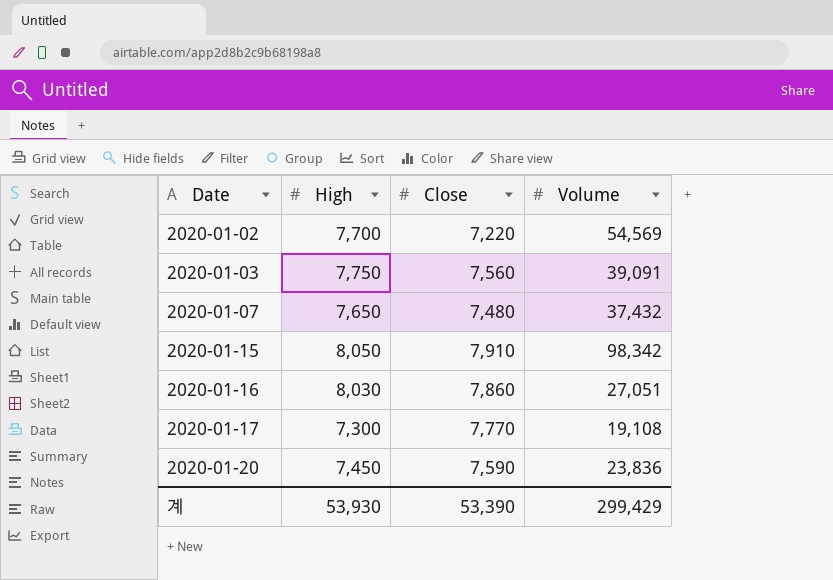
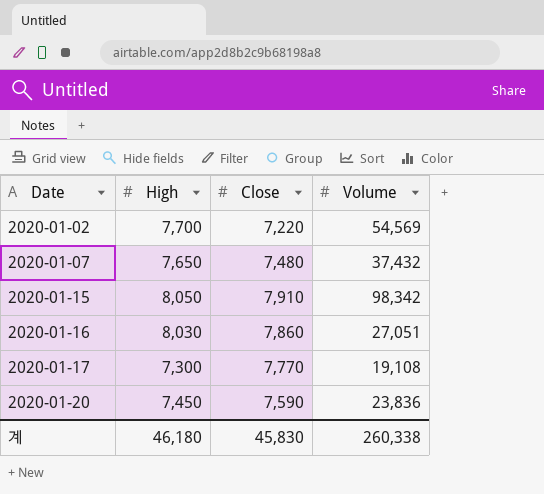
row 2020-01-03: 7,750 | 7,560 | 39,091 -> none
계 | High: 53,930 -> 46,180
계 | Close: 53,390 -> 45,830
계 | Volume: 299,429 -> 260,338

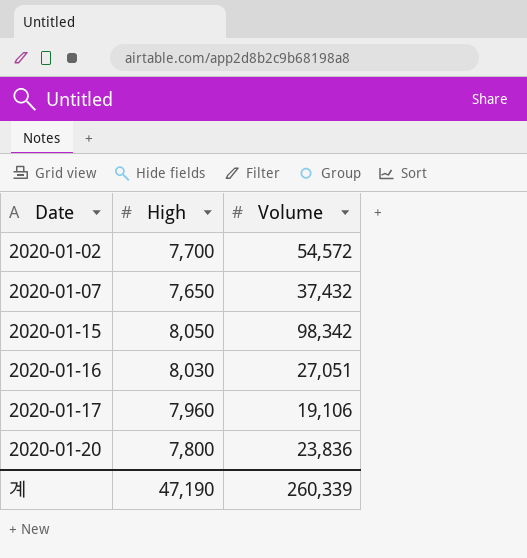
column Close | position: 3 -> none
2020-01-02 | Volume: 54,569 -> 54,572
2020-01-17 | High: 7,300 -> 7,960
2020-01-17 | Volume: 19,108 -> 19,106
2020-01-20 | High: 7,450 -> 7,800
계 | High: 46,180 -> 47,190
계 | Volume: 260,338 -> 260,339

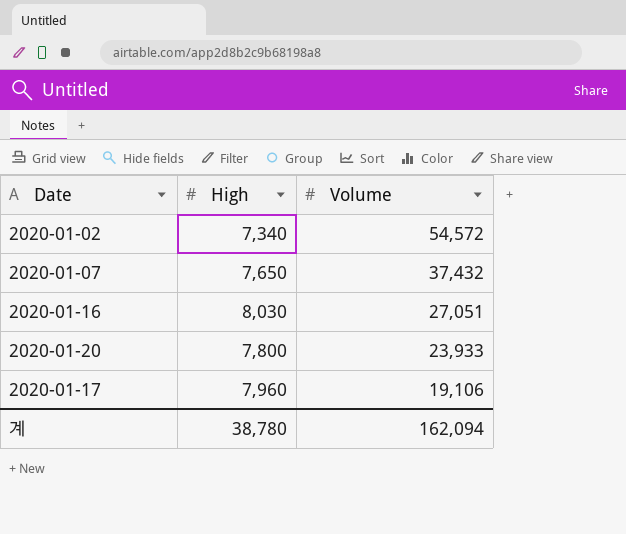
row order: Date ascending -> Volume descending
row 2020-01-15: 8,050 | 98,342 -> none
2020-01-02 | High: 7,700 -> 7,340
2020-01-20 | Volume: 23,836 -> 23,933
계 | High: 47,190 -> 38,780
계 | Volume: 260,339 -> 162,094

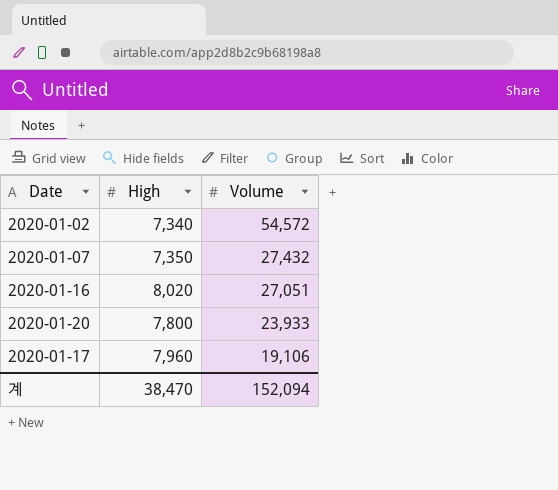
2020-01-07 | High: 7,650 -> 7,350
2020-01-07 | Volume: 37,432 -> 27,432
2020-01-16 | High: 8,030 -> 8,020
계 | High: 38,780 -> 38,470
계 | Volume: 162,094 -> 152,094

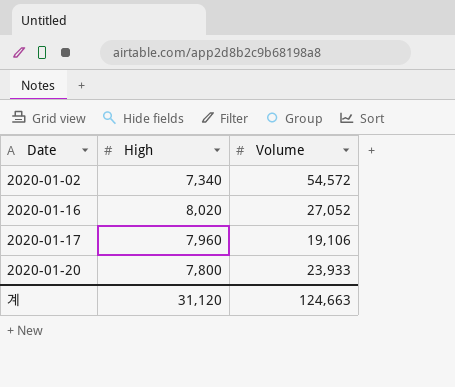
row order: Volume descending -> Date ascending
row 2020-01-07: 7,350 | 27,432 -> none
2020-01-16 | Volume: 27,051 -> 27,052
계 | High: 38,470 -> 31,120
계 | Volume: 152,094 -> 124,663

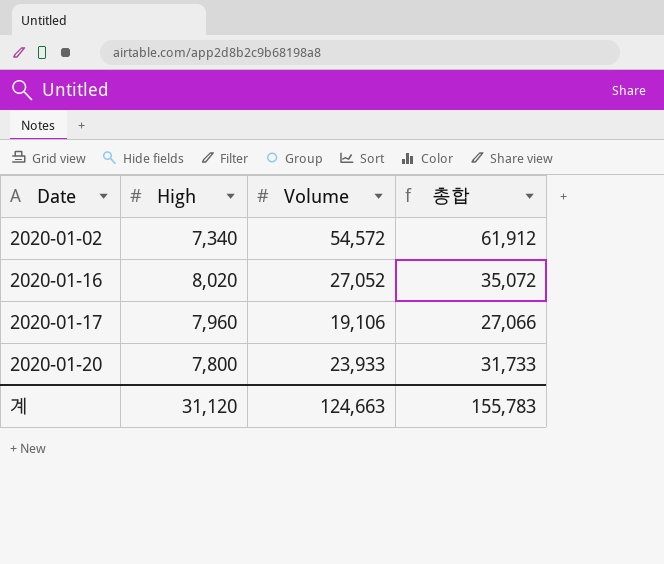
column 총합 | formula: none -> [High] + [Volume]

